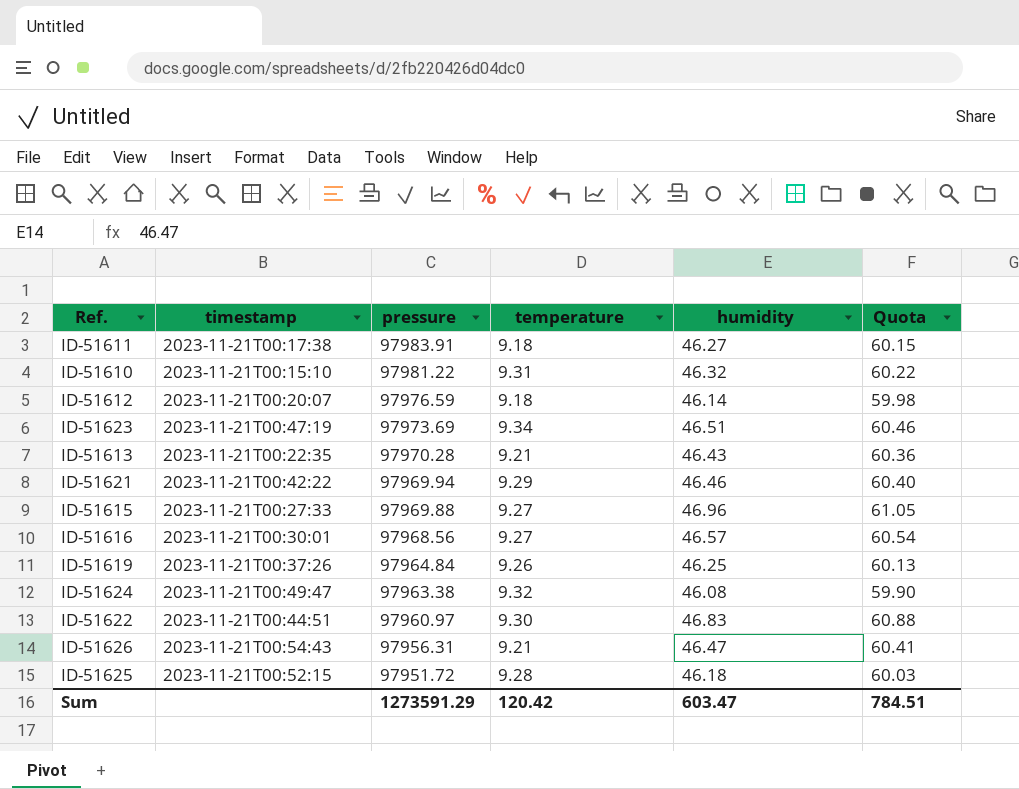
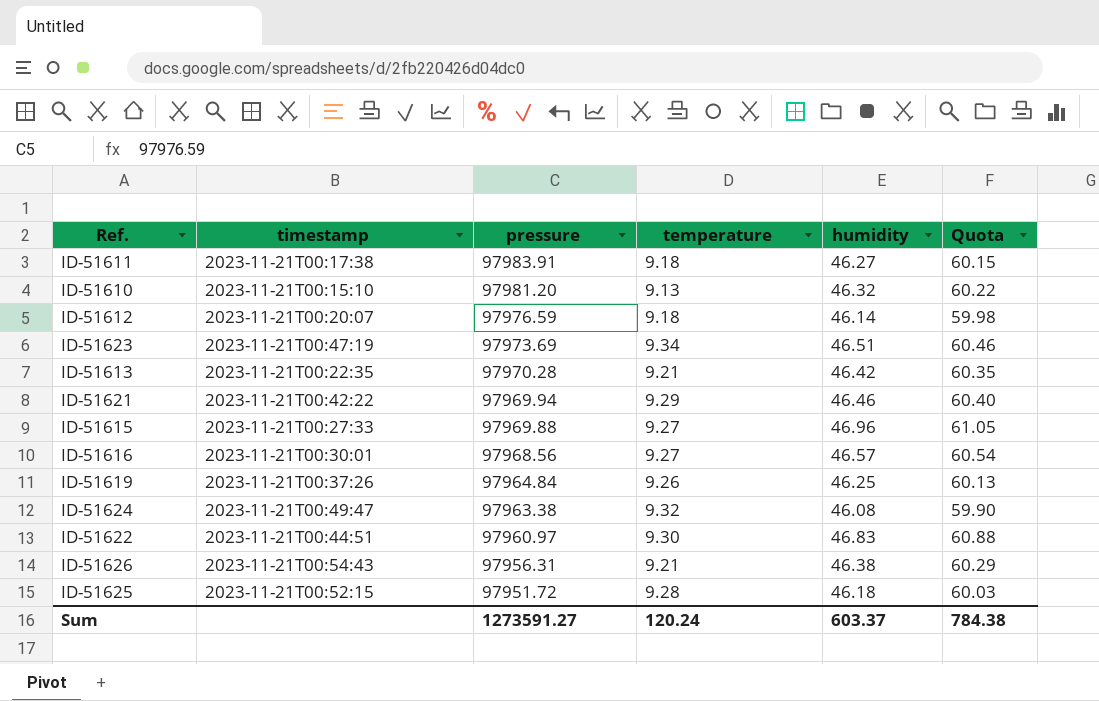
ID-51610 | pressure: 97981.22 -> 97981.20
ID-51610 | temperature: 9.31 -> 9.13
ID-51613 | humidity: 46.43 -> 46.42
ID-51613 | Quota: 60.36 -> 60.35
ID-51626 | humidity: 46.47 -> 46.38
ID-51626 | Quota: 60.41 -> 60.29
Sum | pressure: 1273591.29 -> 1273591.27
Sum | temperature: 120.42 -> 120.24
Sum | humidity: 603.47 -> 603.37
Sum | Quota: 784.51 -> 784.38

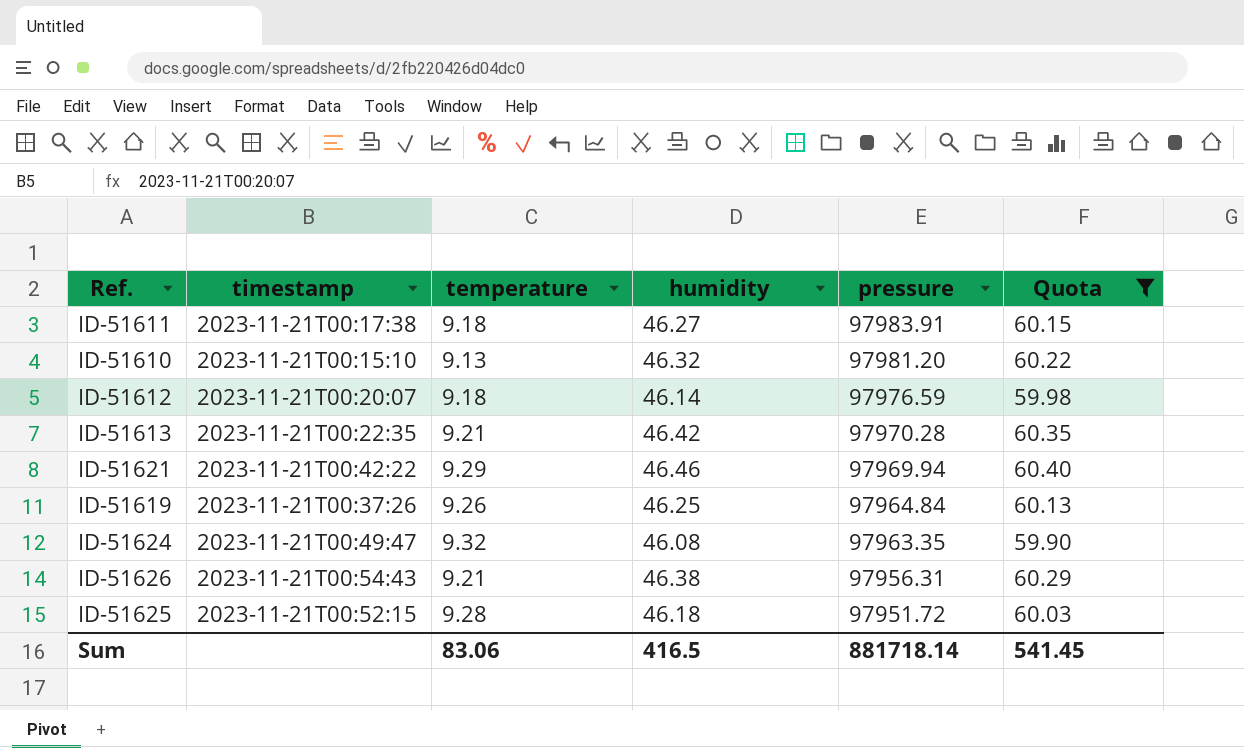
filter: none -> Quota <= 60.40
column pressure | position: 3 -> 5
ID-51624 | pressure: 97963.38 -> 97963.35
Sum | temperature: 120.24 -> 83.06
Sum | humidity: 603.37 -> 416.5
Sum | pressure: 1273591.27 -> 881718.14
Sum | Quota: 784.38 -> 541.45

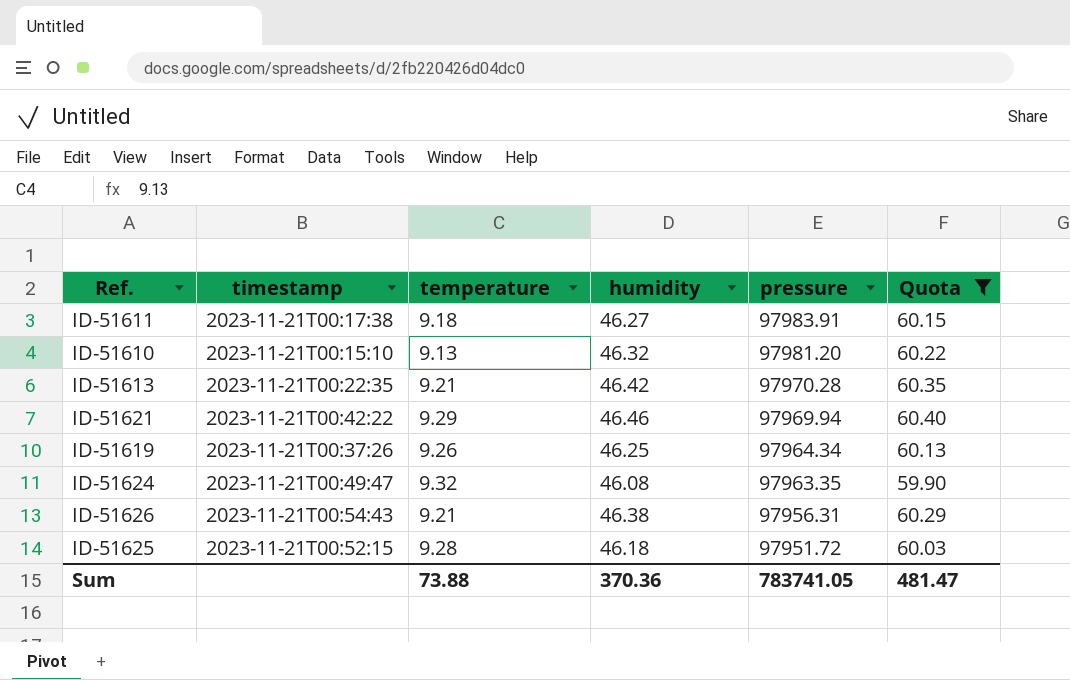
row ID-51612: 2023-11-21T00:20:07 | 9.18 | 46.14 | 97976.59 | 59.98 -> none
ID-51619 | pressure: 97964.84 -> 97964.34
Sum | temperature: 83.06 -> 73.88
Sum | humidity: 416.5 -> 370.36
Sum | pressure: 881718.14 -> 783741.05
Sum | Quota: 541.45 -> 481.47

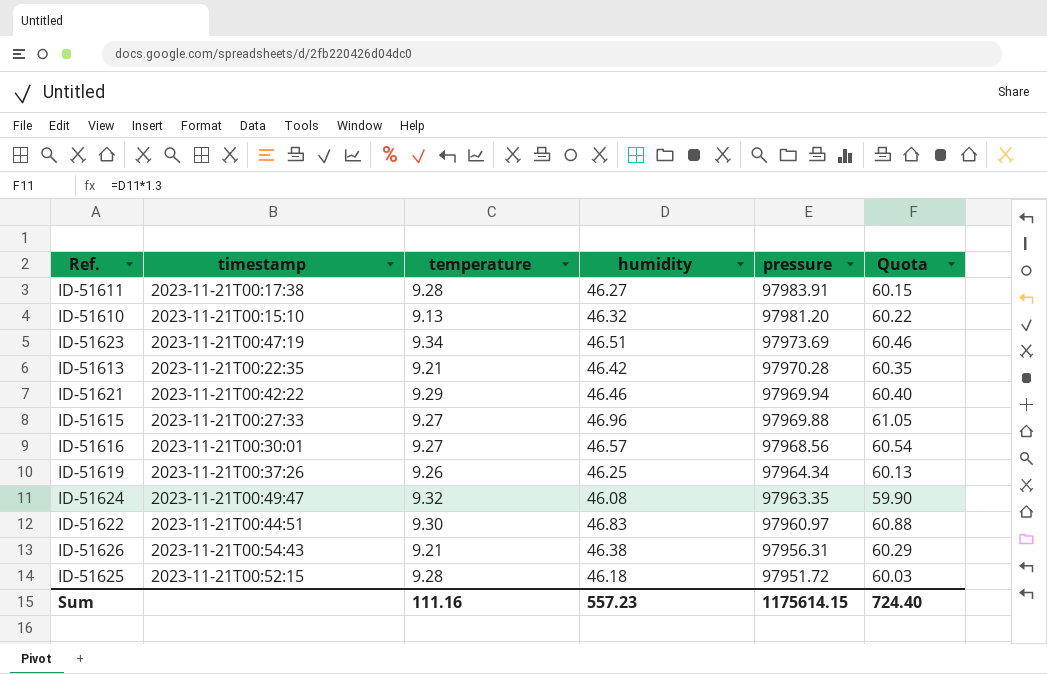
filter: Quota <= 60.40 -> none
ID-51611 | temperature: 9.18 -> 9.28
Sum | temperature: 73.88 -> 111.16
Sum | humidity: 370.36 -> 557.23
Sum | pressure: 783741.05 -> 1175614.15
Sum | Quota: 481.47 -> 724.40

